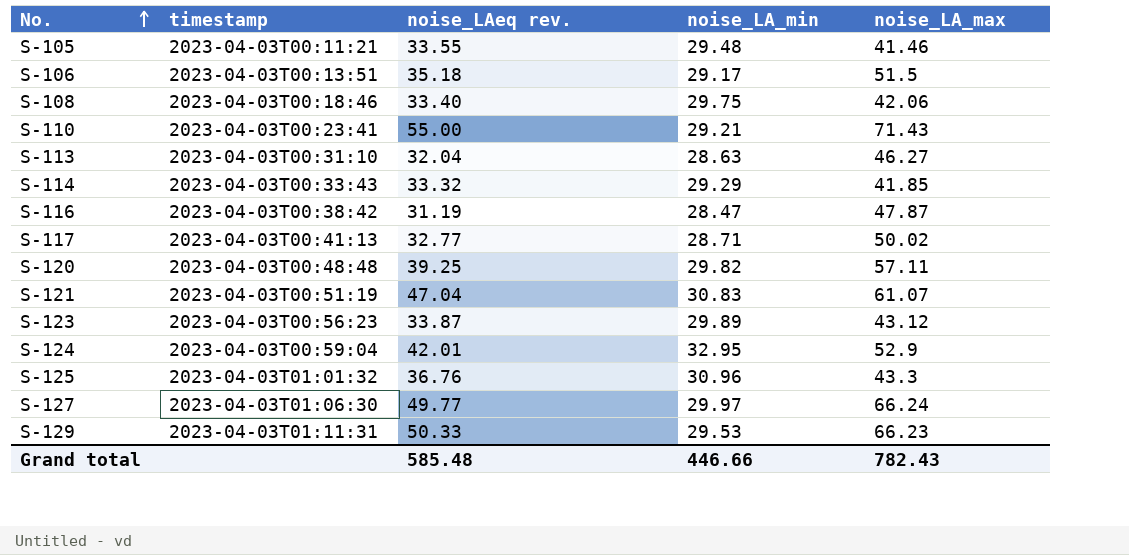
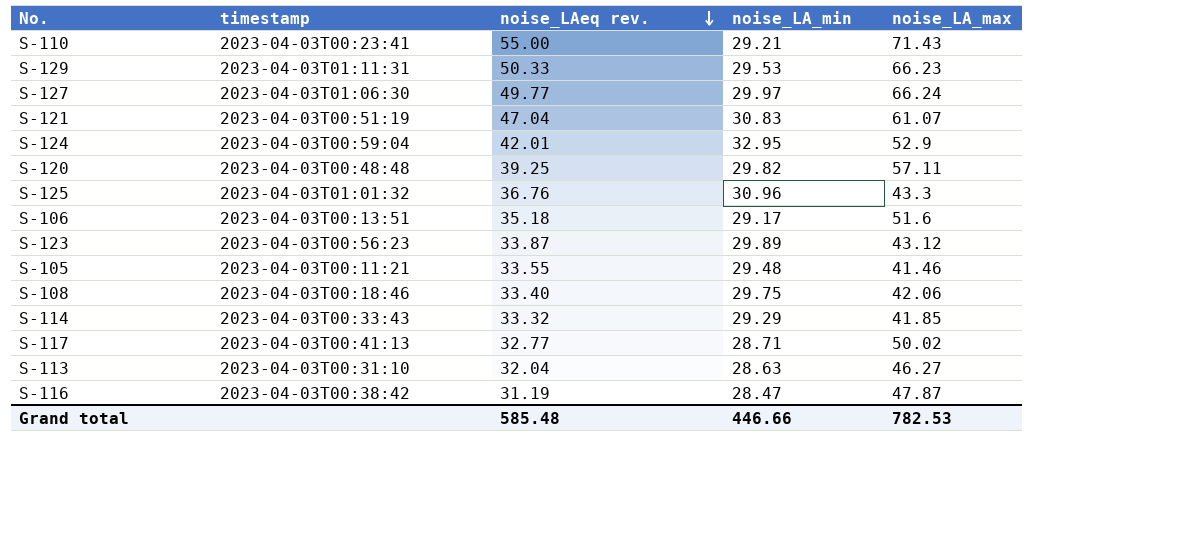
row order: No. ascending -> noise_LAeq rev. descending
S-106 | noise_LA_max: 51.5 -> 51.6
Grand total | noise_LA_max: 782.43 -> 782.53

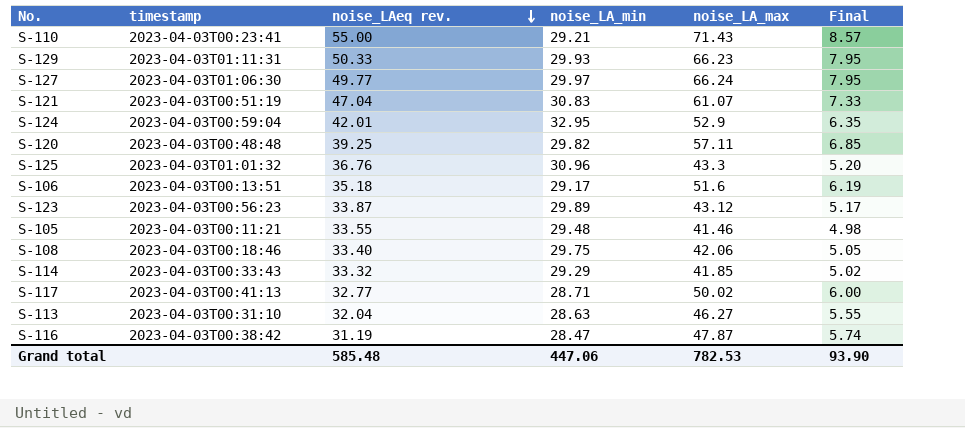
column Final | formula: none -> [noise_LA_max] * 0.12
S-129 | noise_LA_min: 29.53 -> 29.93
Grand total | noise_LA_min: 446.66 -> 447.06

